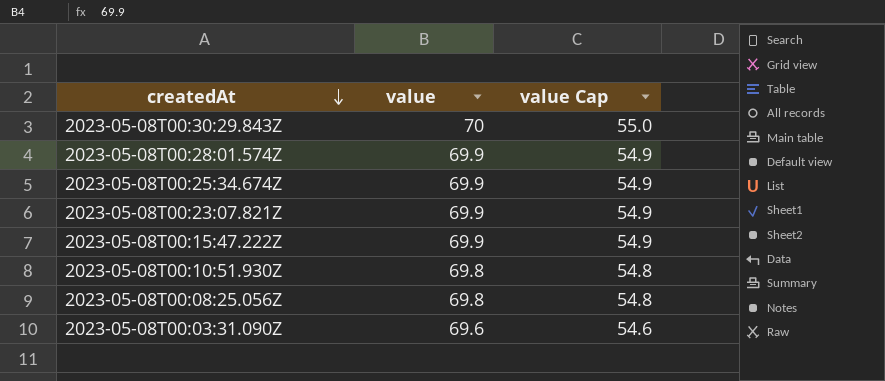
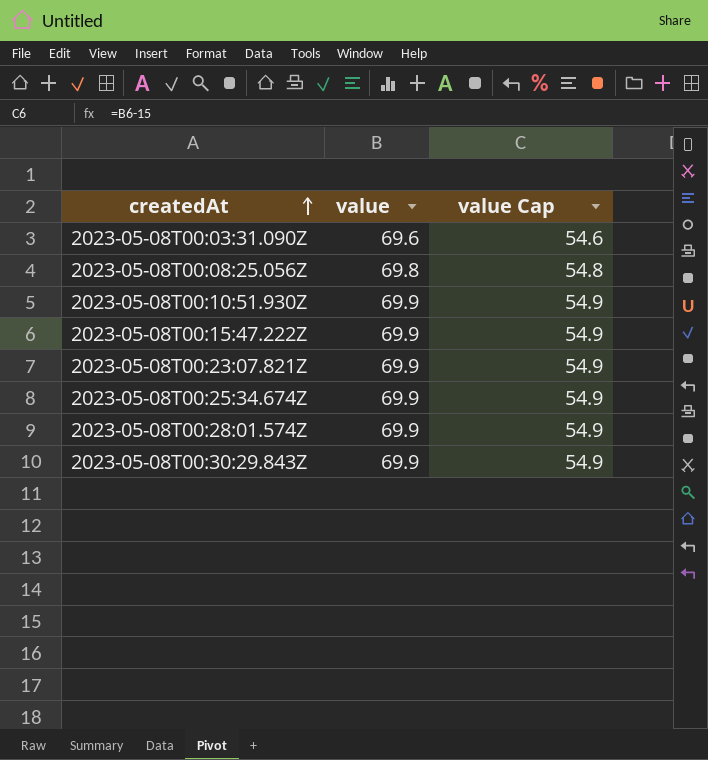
row order: createdAt descending -> createdAt ascending
2023-05-08T00:10:51.930Z | value: 69.8 -> 69.9
2023-05-08T00:10:51.930Z | value Cap: 54.8 -> 54.9
2023-05-08T00:30:29.843Z | value: 70 -> 69.9
2023-05-08T00:30:29.843Z | value Cap: 55.0 -> 54.9

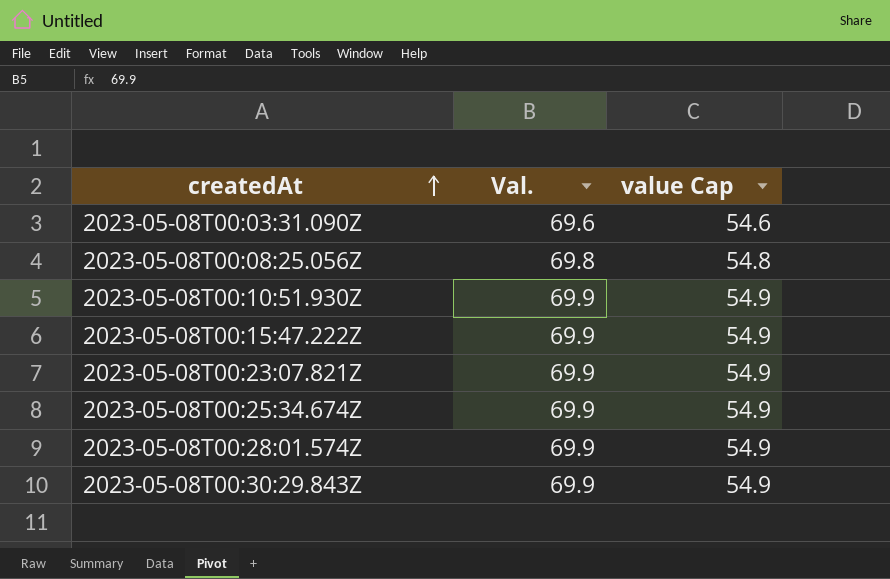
column name: value -> Val.

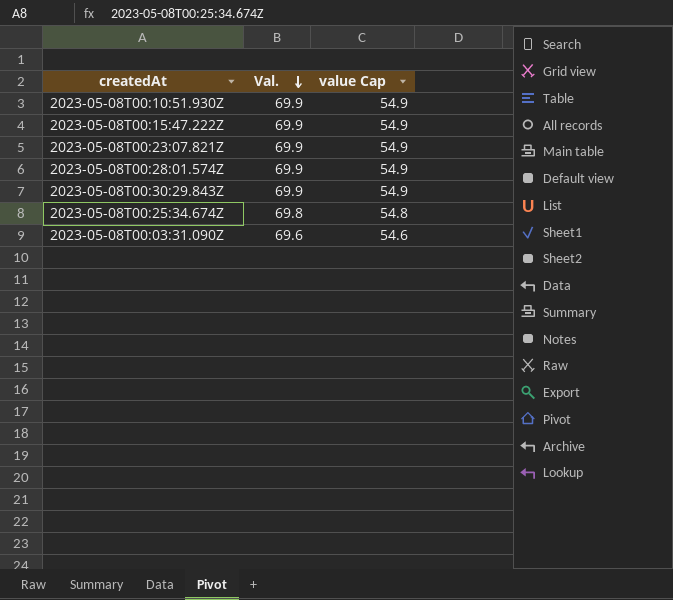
row order: createdAt ascending -> Val. descending
row 2023-05-08T00:08:25.056Z: 69.8 | 54.8 -> none
2023-05-08T00:25:34.674Z | Val.: 69.9 -> 69.8
2023-05-08T00:25:34.674Z | value Cap: 54.9 -> 54.8

